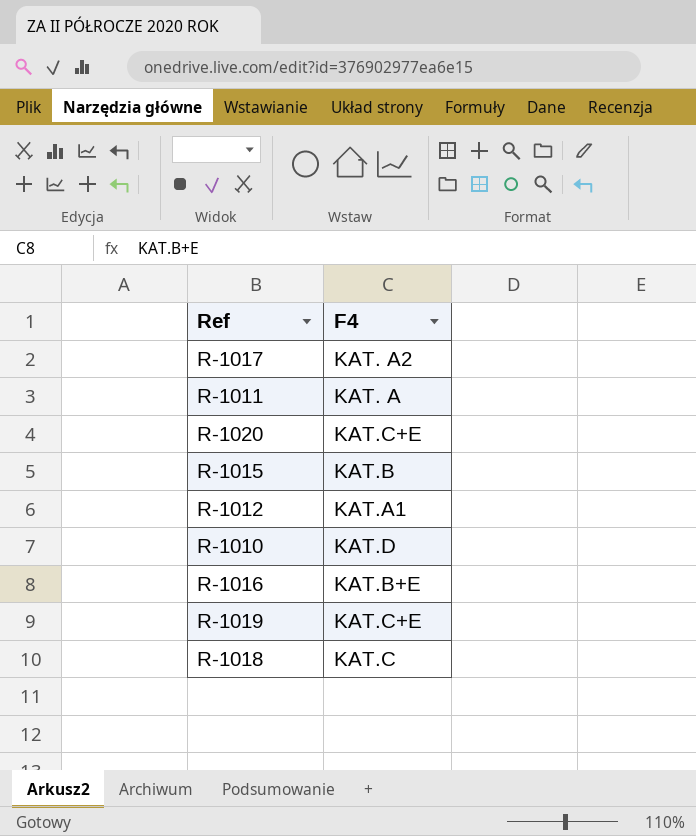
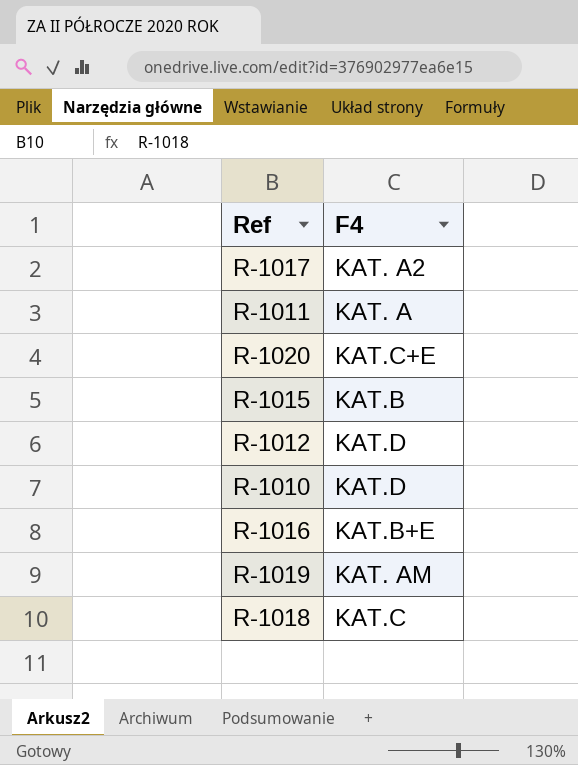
R-1012 | F4: KAT.A1 -> KAT.D
R-1019 | F4: KAT.C+E -> KAT. AM

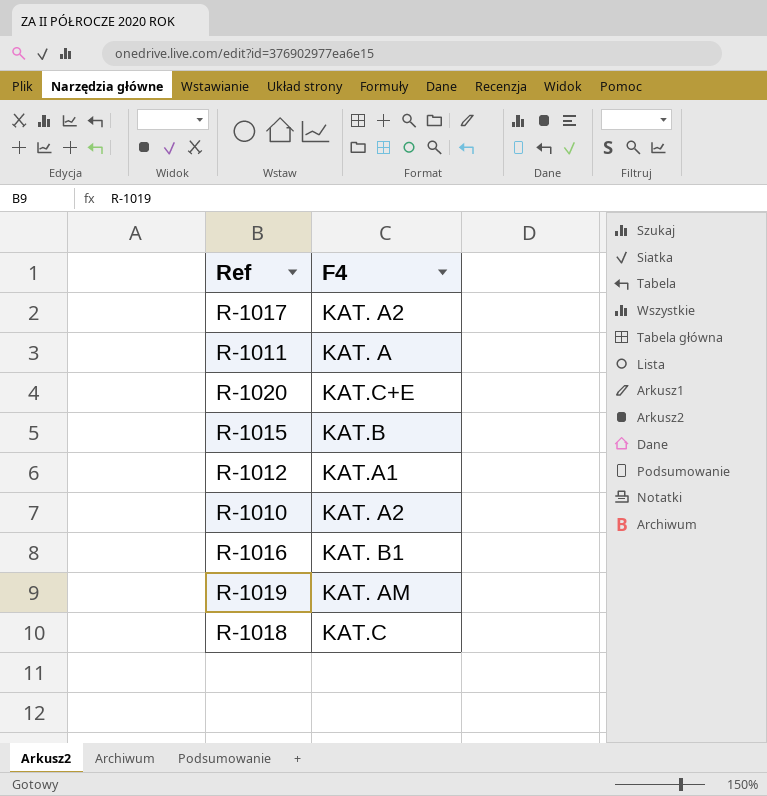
R-1012 | F4: KAT.D -> KAT.A1
R-1010 | F4: KAT.D -> KAT. A2
R-1016 | F4: KAT.B+E -> KAT. B1

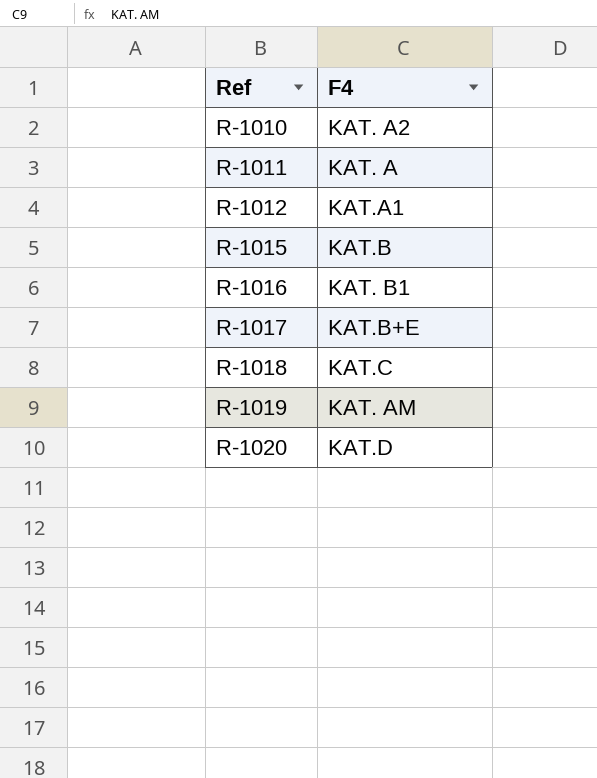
row order: none -> Ref ascending
R-1017 | F4: KAT. A2 -> KAT.B+E
R-1020 | F4: KAT.C+E -> KAT.D

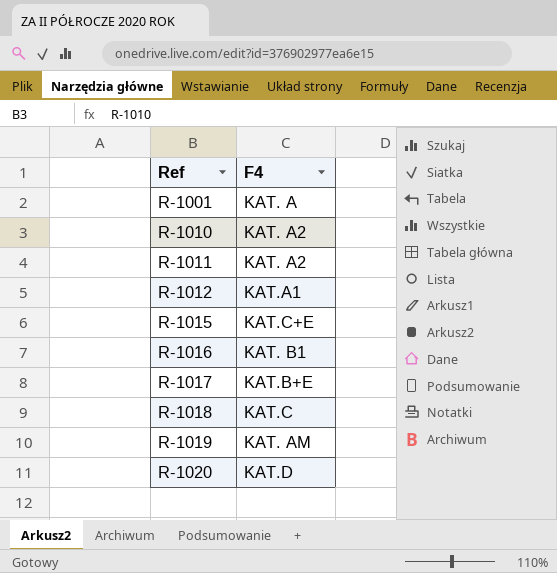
row R-1001: none -> KAT. A
R-1011 | F4: KAT. A -> KAT. A2
R-1015 | F4: KAT.B -> KAT.C+E

